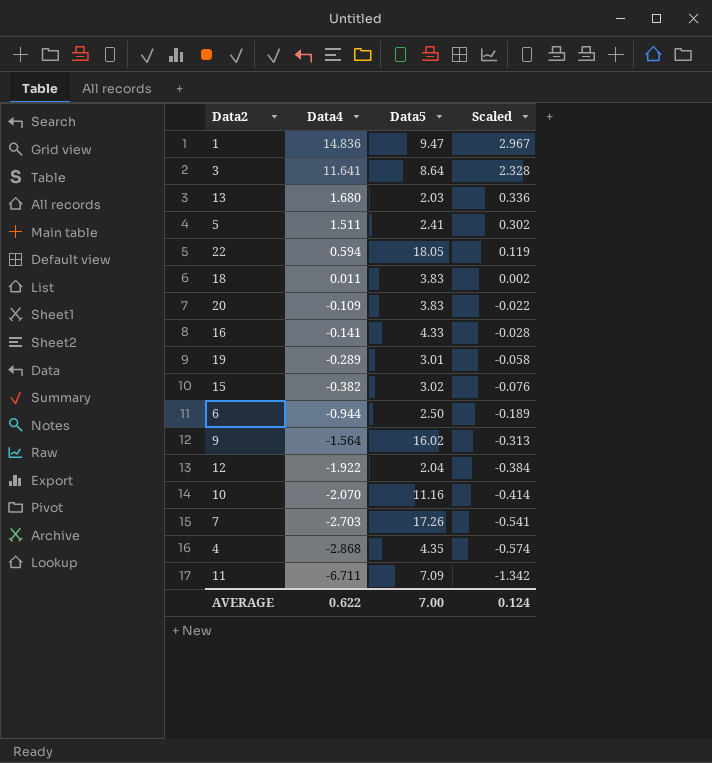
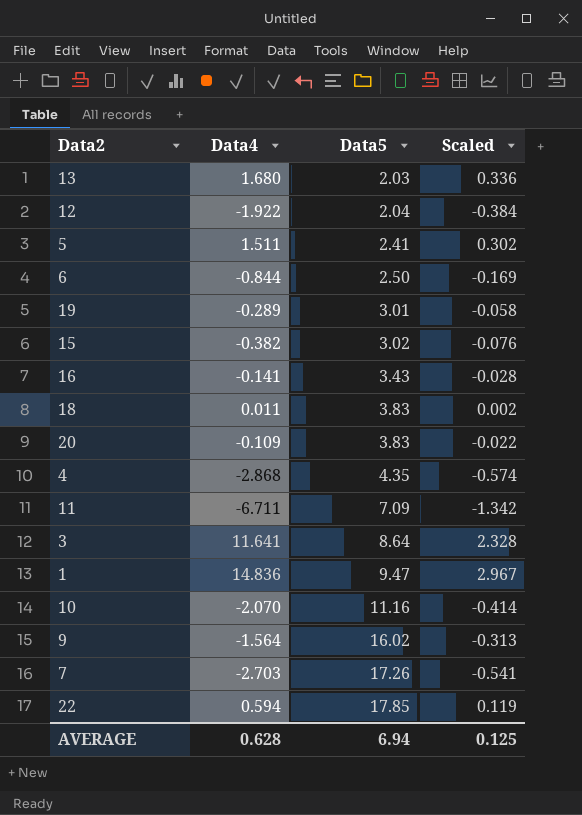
row order: Data4 descending -> Data5 ascending
6 | Data4: -0.944 -> -0.844
6 | Scaled: -0.189 -> -0.169
16 | Data5: 4.33 -> 3.43
22 | Data5: 18.05 -> 17.85
AVERAGE | Data4: 0.622 -> 0.628
AVERAGE | Data5: 7.00 -> 6.94
AVERAGE | Scaled: 0.124 -> 0.125

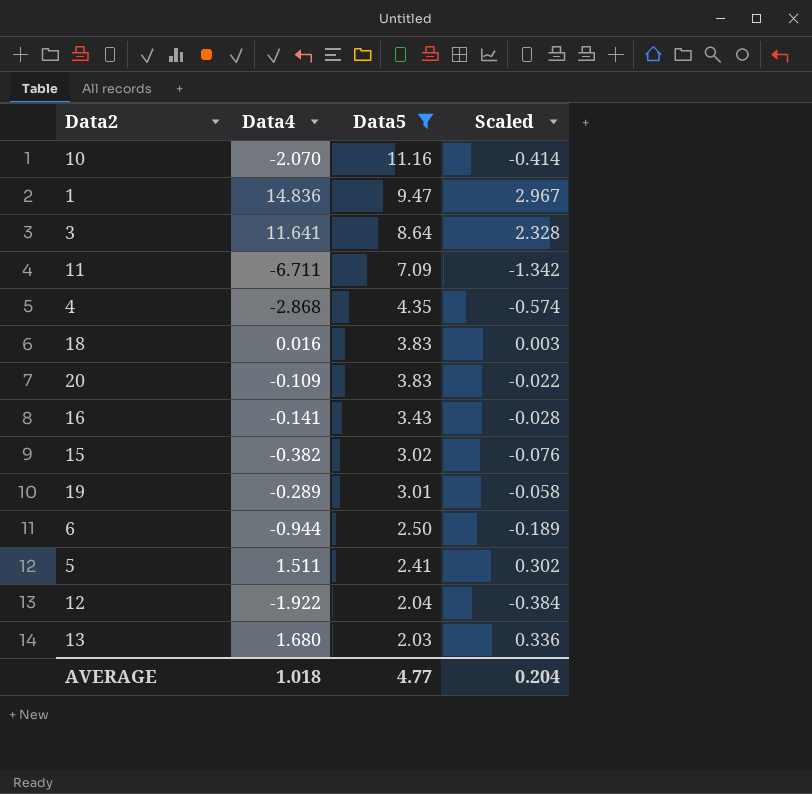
filter: none -> Data5 <= 11.16
row order: Data5 ascending -> Data5 descending
18 | Data4: 0.011 -> 0.016
18 | Scaled: 0.002 -> 0.003
6 | Data4: -0.844 -> -0.944
6 | Scaled: -0.169 -> -0.189
AVERAGE | Data4: 0.628 -> 1.018
AVERAGE | Data5: 6.94 -> 4.77
AVERAGE | Scaled: 0.125 -> 0.204

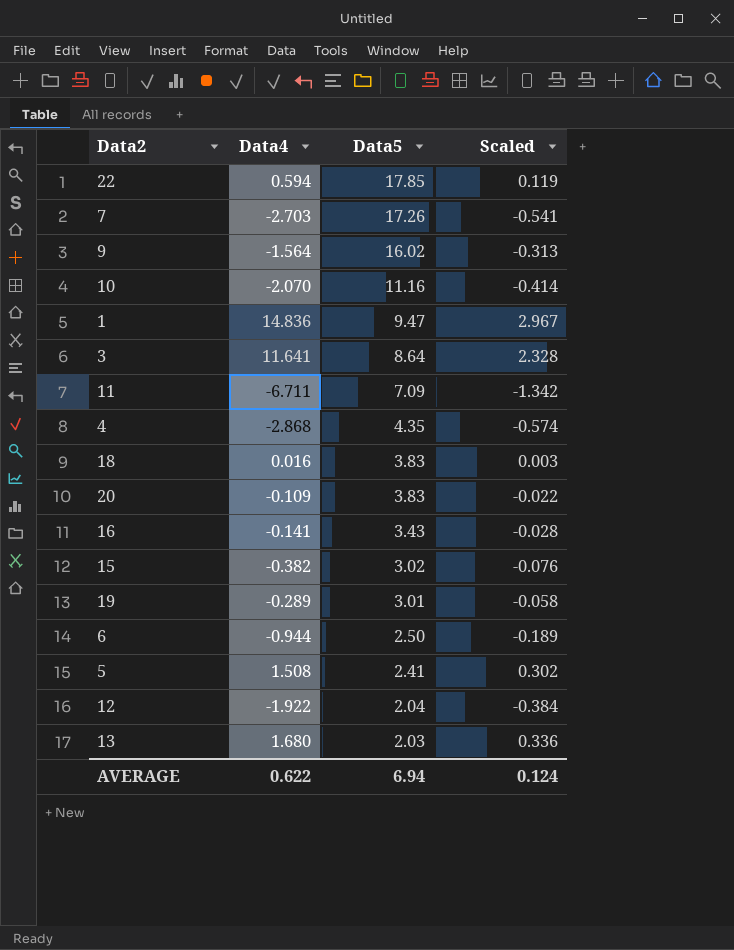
filter: Data5 <= 11.16 -> none
5 | Data4: 1.511 -> 1.508
AVERAGE | Data4: 1.018 -> 0.622
AVERAGE | Data5: 4.77 -> 6.94
AVERAGE | Scaled: 0.204 -> 0.124

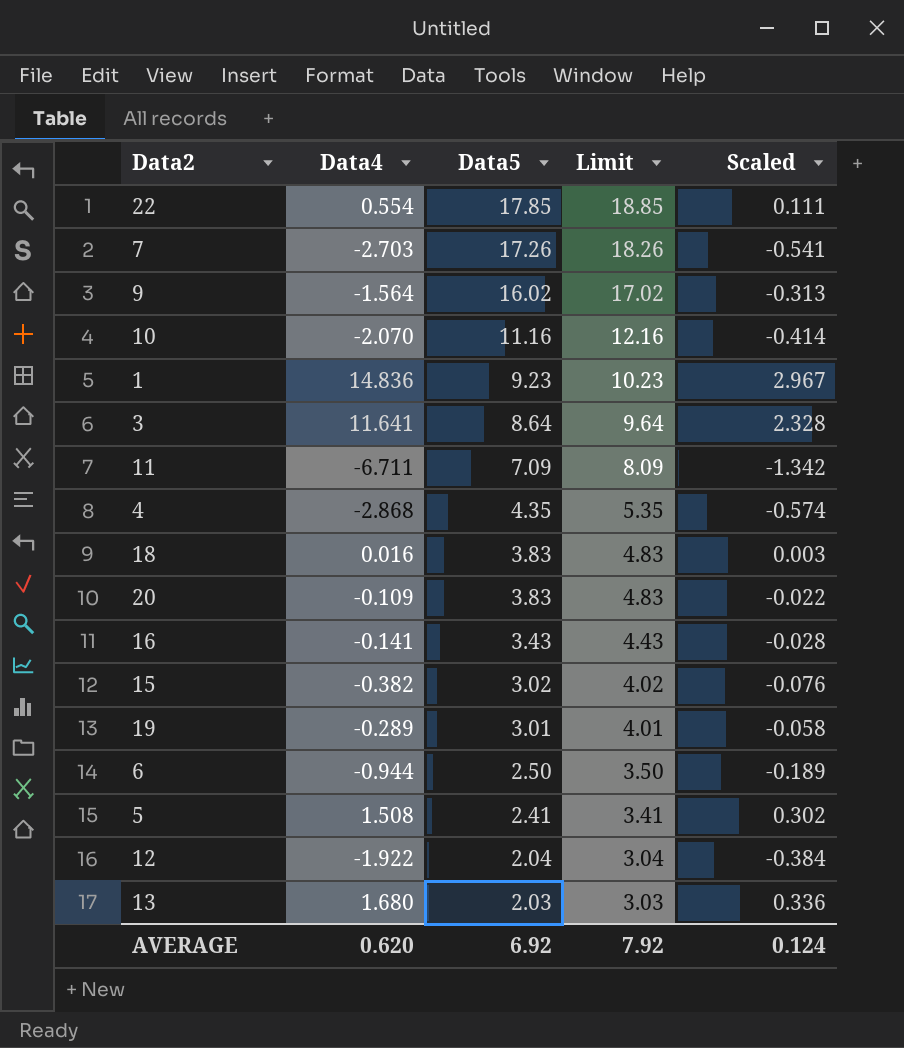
column Limit | formula: none -> [Data5] + 1
22 | Data4: 0.594 -> 0.554
22 | Scaled: 0.119 -> 0.111
1 | Data5: 9.47 -> 9.23
AVERAGE | Data4: 0.622 -> 0.620
AVERAGE | Data5: 6.94 -> 6.92

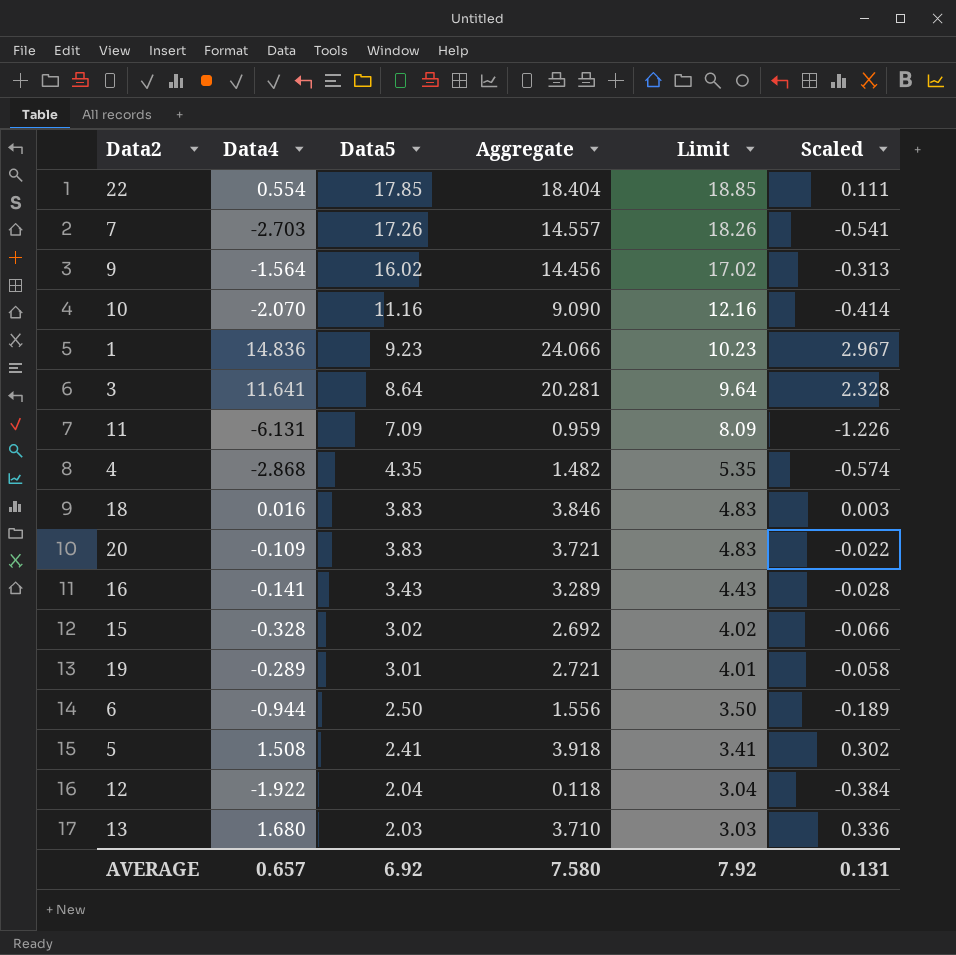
column Aggregate | formula: none -> [Data4] + [Data5]
11 | Data4: -6.711 -> -6.131
11 | Scaled: -1.342 -> -1.226
15 | Data4: -0.382 -> -0.328
15 | Scaled: -0.076 -> -0.066
AVERAGE | Data4: 0.620 -> 0.657
AVERAGE | Scaled: 0.124 -> 0.131

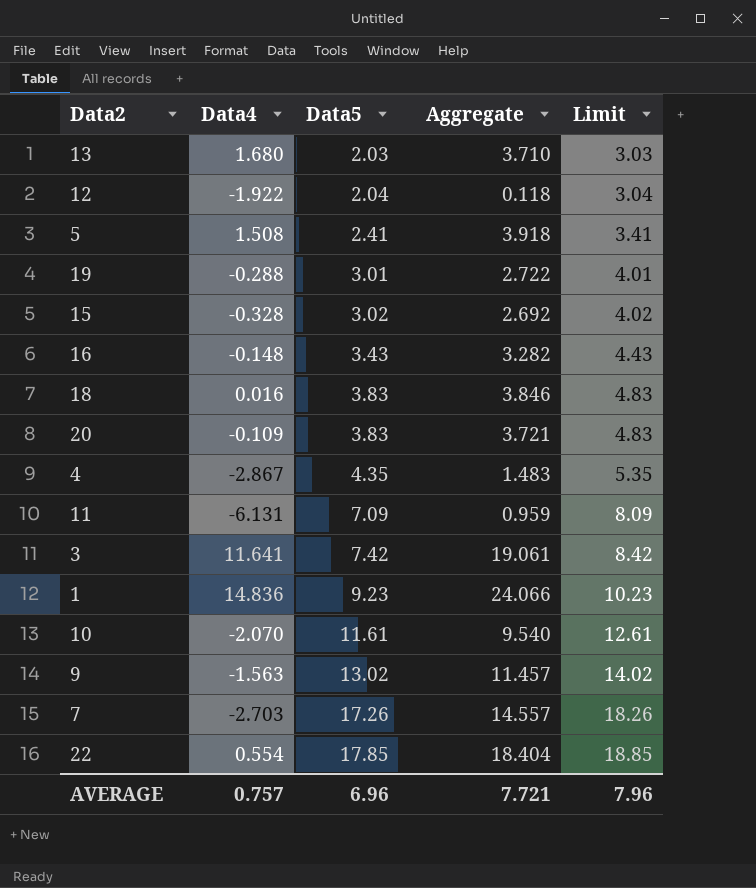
row order: Data5 descending -> Data5 ascending
column Scaled | formula: [Data4] * 0.2 -> none
row 6: -0.944 | 2.50 | 1.556 | 3.50 | -0.189 -> none
19 | Data4: -0.289 -> -0.288
19 | Aggregate: 2.721 -> 2.722
16 | Data4: -0.141 -> -0.148
16 | Aggregate: 3.289 -> 3.282
4 | Data4: -2.868 -> -2.867
4 | Aggregate: 1.482 -> 1.483
3 | Data5: 8.64 -> 7.42
3 | Aggregate: 20.281 -> 19.061
3 | Limit: 9.64 -> 8.42
10 | Data5: 11.16 -> 11.61
10 | Aggregate: 9.090 -> 9.540
10 | Limit: 12.16 -> 12.61
9 | Data4: -1.564 -> -1.563
9 | Data5: 16.02 -> 13.02
9 | Aggregate: 14.456 -> 11.457
9 | Limit: 17.02 -> 14.02
AVERAGE | Data4: 0.657 -> 0.757
AVERAGE | Data5: 6.92 -> 6.96
AVERAGE | Aggregate: 7.580 -> 7.721
AVERAGE | Limit: 7.92 -> 7.96

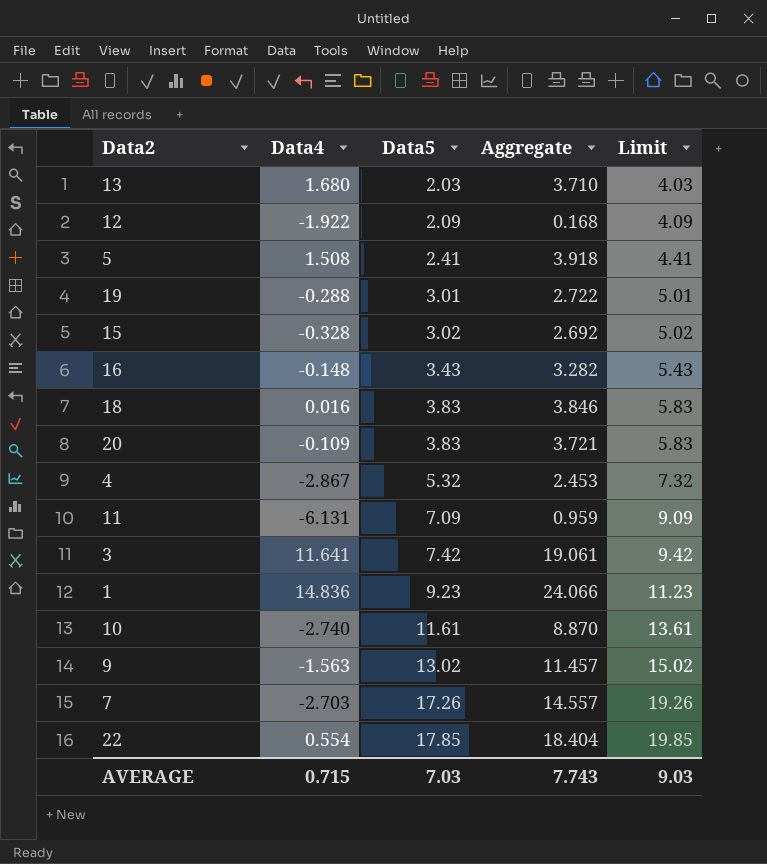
column Limit | formula: [Data5] + 1 -> [Data5] + 2
12 | Data5: 2.04 -> 2.09
12 | Aggregate: 0.118 -> 0.168
4 | Data5: 4.35 -> 5.32
4 | Aggregate: 1.483 -> 2.453
10 | Data4: -2.070 -> -2.740
10 | Aggregate: 9.540 -> 8.870
AVERAGE | Data4: 0.757 -> 0.715
AVERAGE | Data5: 6.96 -> 7.03
AVERAGE | Aggregate: 7.721 -> 7.743
AVERAGE | Limit: 7.96 -> 9.03

